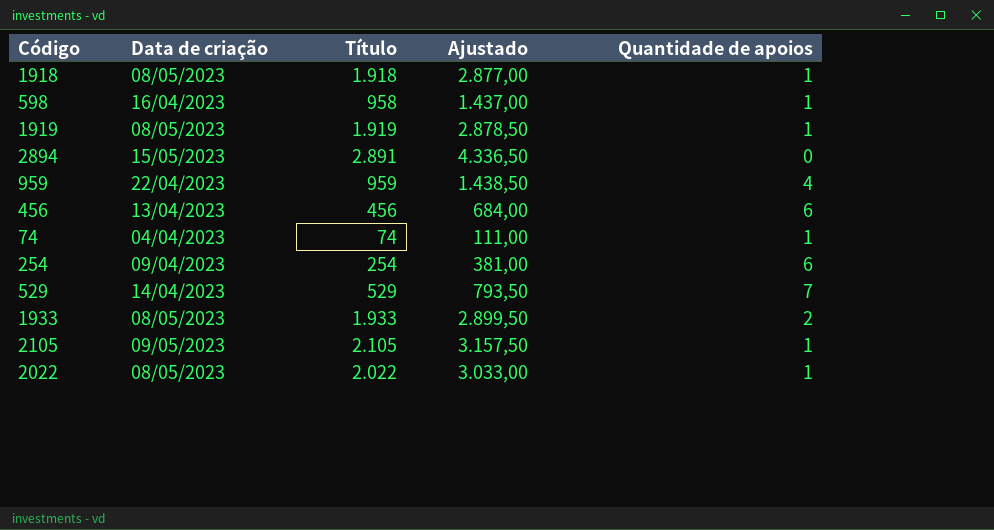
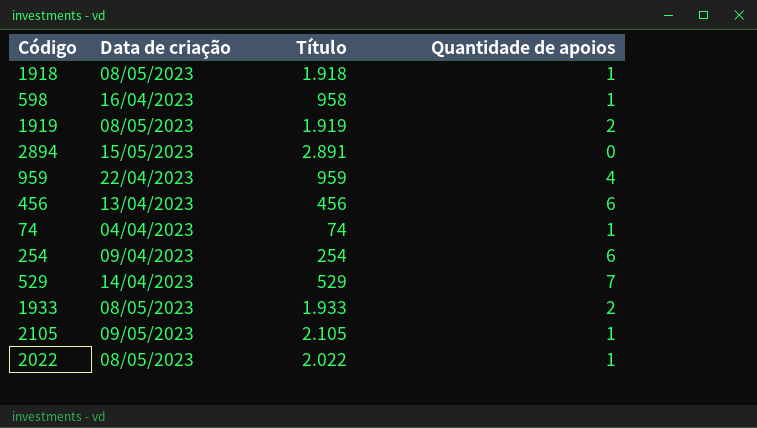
column Ajustado | formula: [Título] * 1,5 -> none
1919 | Quantidade de apoios: 1 -> 2

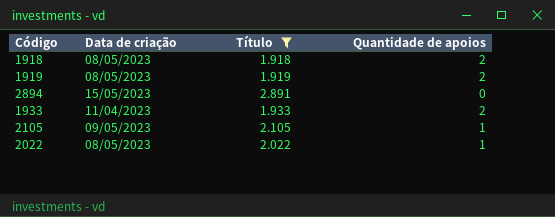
filter: none -> Título >= 1.918
1918 | Quantidade de apoios: 1 -> 2
1933 | Data de criação: 08/05/2023 -> 11/04/2023

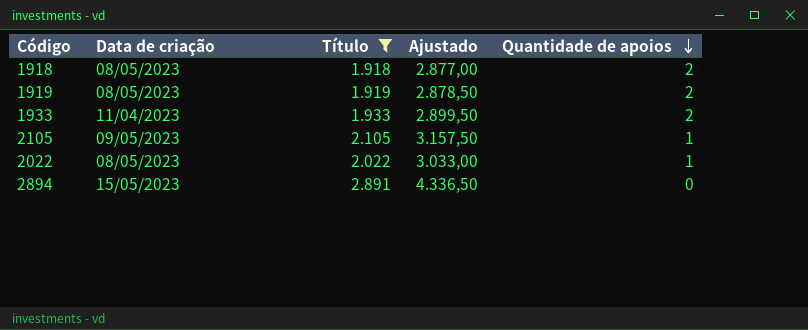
row order: none -> Quantidade de apoios descending
column Ajustado | formula: none -> [Título] * 1,5

